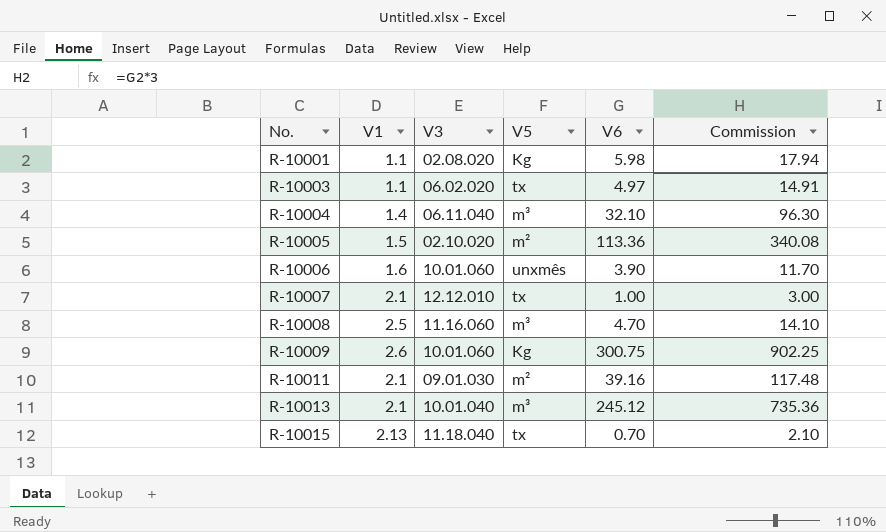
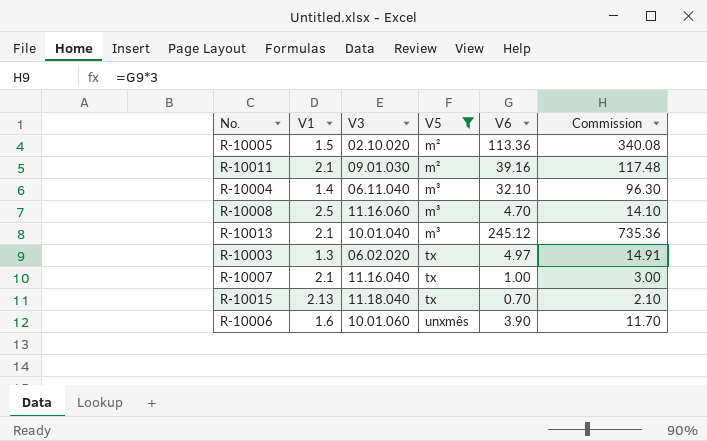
filter: none -> V5 != Kg
row order: No. ascending -> V5 ascending
R-10003 | V1: 1.1 -> 1.3
R-10007 | V3: 12.12.010 -> 11.16.040

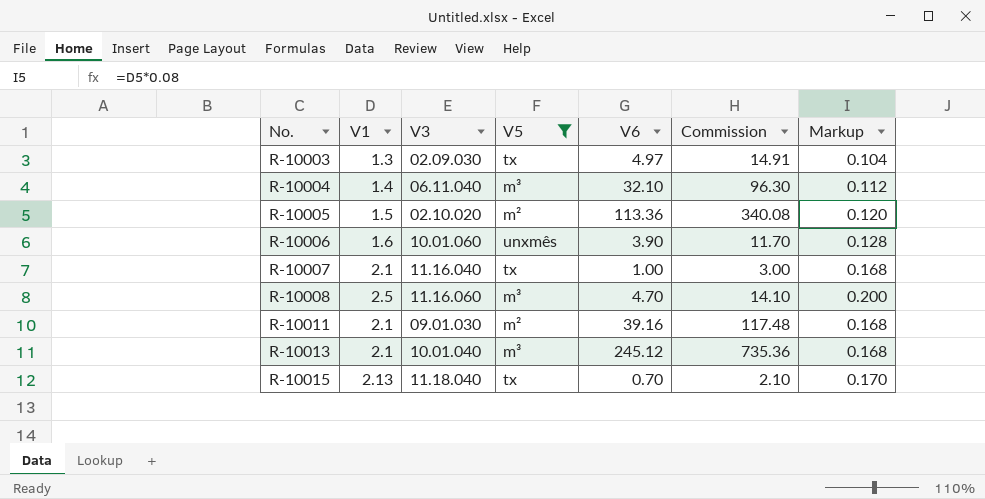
row order: V5 ascending -> No. ascending
column Markup | formula: none -> [V1] * 0.08
R-10003 | V3: 06.02.020 -> 02.09.030

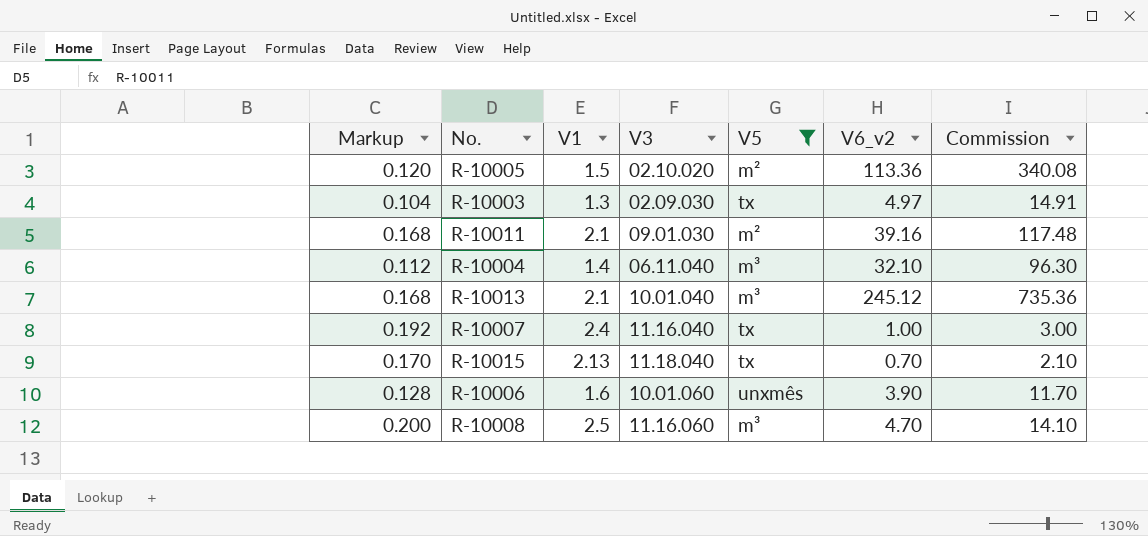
row order: No. ascending -> V3 ascending
column Markup | position: 7 -> 1
column name: V6 -> V6_v2
R-10007 | Markup: 0.168 -> 0.192
R-10007 | V1: 2.1 -> 2.4

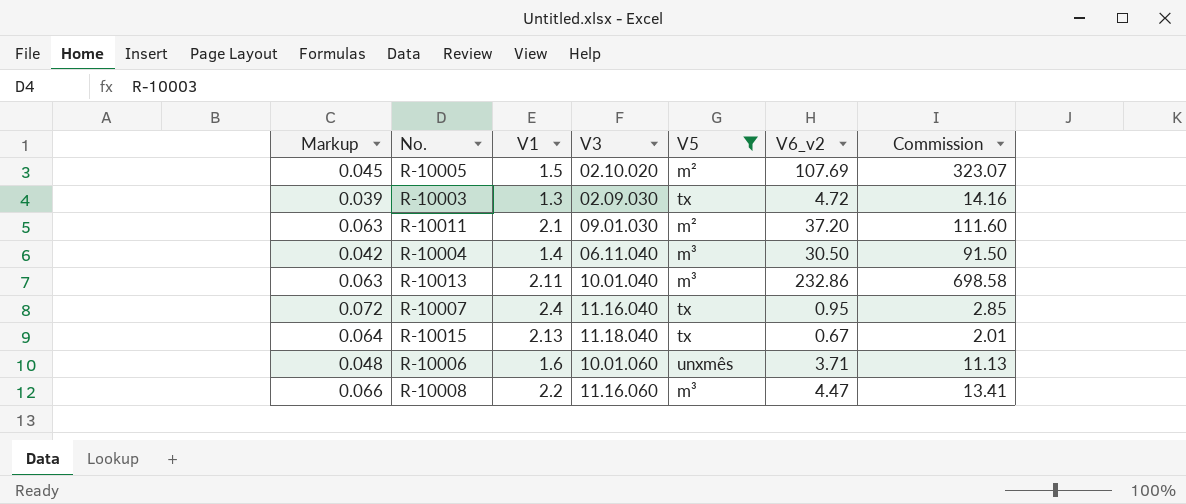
column Markup | formula: [V1] * 0.08 -> [V1] * 0.03
R-10005 | V6_v2: 113.36 -> 107.69
R-10005 | Commission: 340.08 -> 323.07
R-10003 | V6_v2: 4.97 -> 4.72
R-10003 | Commission: 14.91 -> 14.16
R-10011 | V6_v2: 39.16 -> 37.20
R-10011 | Commission: 117.48 -> 111.60
R-10004 | V6_v2: 32.10 -> 30.50
R-10004 | Commission: 96.30 -> 91.50
R-10013 | V1: 2.1 -> 2.11
R-10013 | V6_v2: 245.12 -> 232.86
R-10013 | Commission: 735.36 -> 698.58
R-10007 | V6_v2: 1.00 -> 0.95
R-10007 | Commission: 3.00 -> 2.85
R-10015 | V6_v2: 0.70 -> 0.67
R-10015 | Commission: 2.10 -> 2.01
R-10006 | V6_v2: 3.90 -> 3.71
R-10006 | Commission: 11.70 -> 11.13
R-10008 | V1: 2.5 -> 2.2
R-10008 | V6_v2: 4.70 -> 4.47
R-10008 | Commission: 14.10 -> 13.41

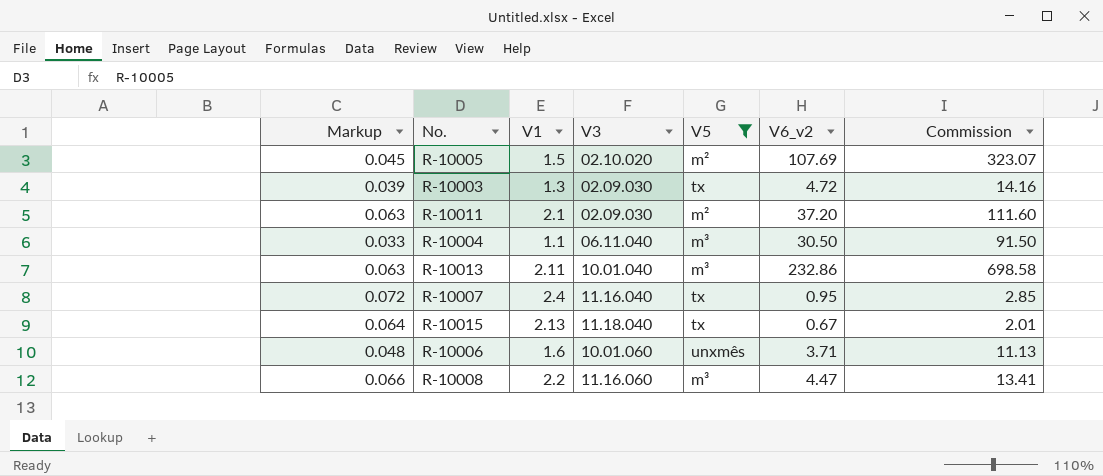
R-10011 | V3: 09.01.030 -> 02.09.030
R-10004 | Markup: 0.042 -> 0.033
R-10004 | V1: 1.4 -> 1.1

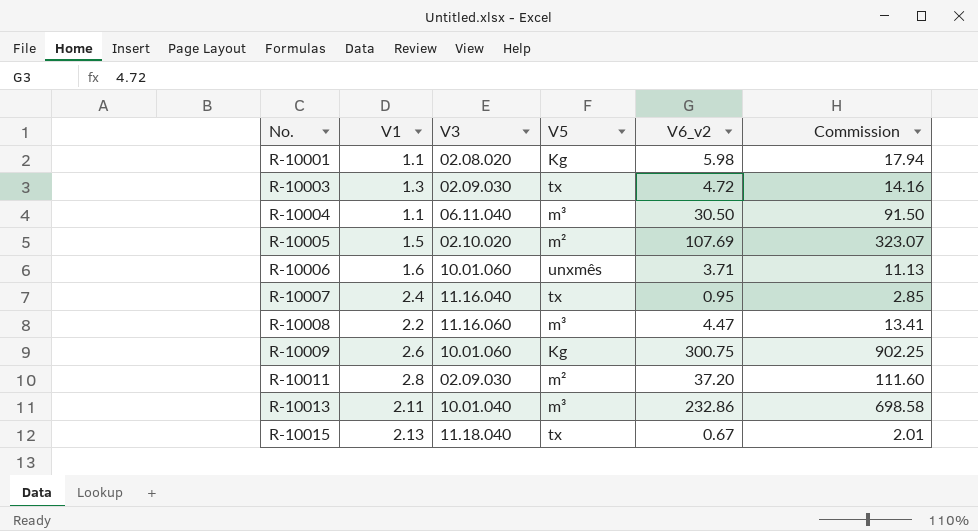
filter: V5 != Kg -> none
row order: V3 ascending -> No. ascending
column Markup | formula: [V1] * 0.03 -> none
R-10011 | V1: 2.1 -> 2.8

